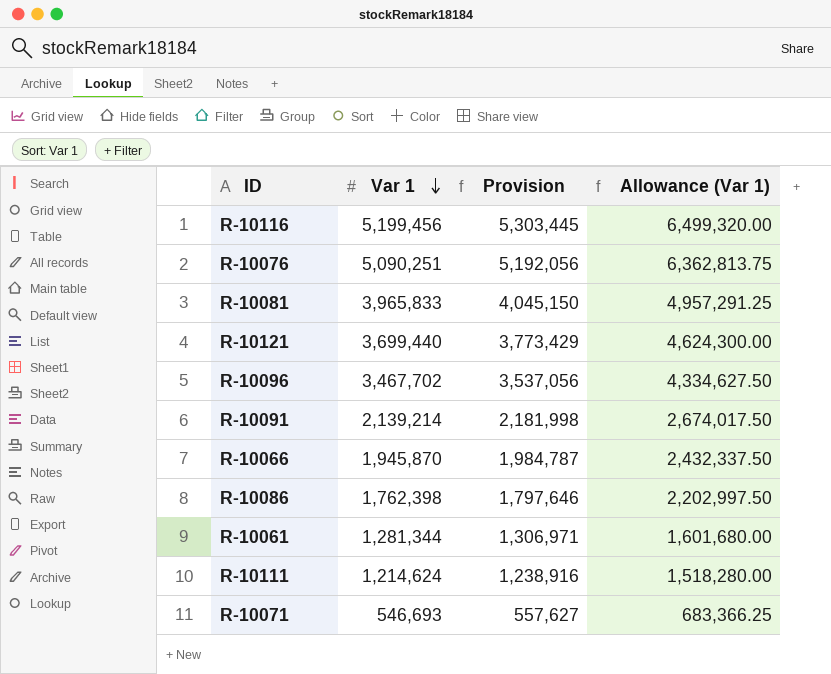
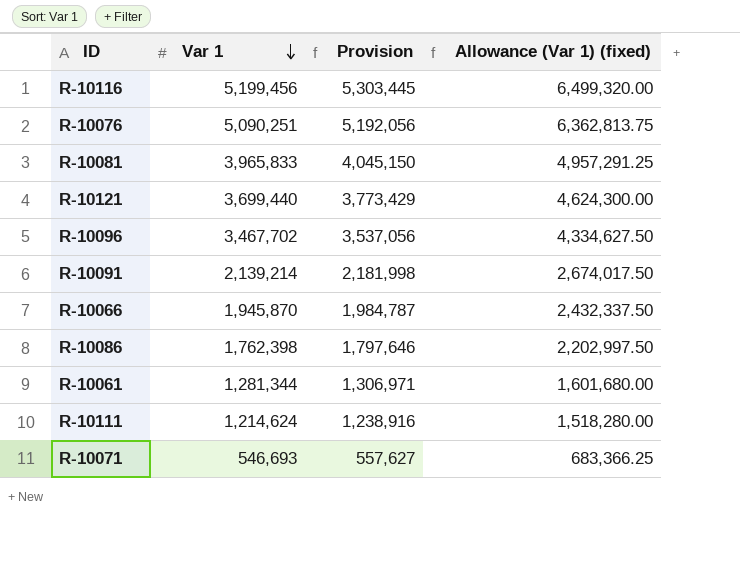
column name: Allowance (Var 1) -> Allowance (Var 1) (fixed)

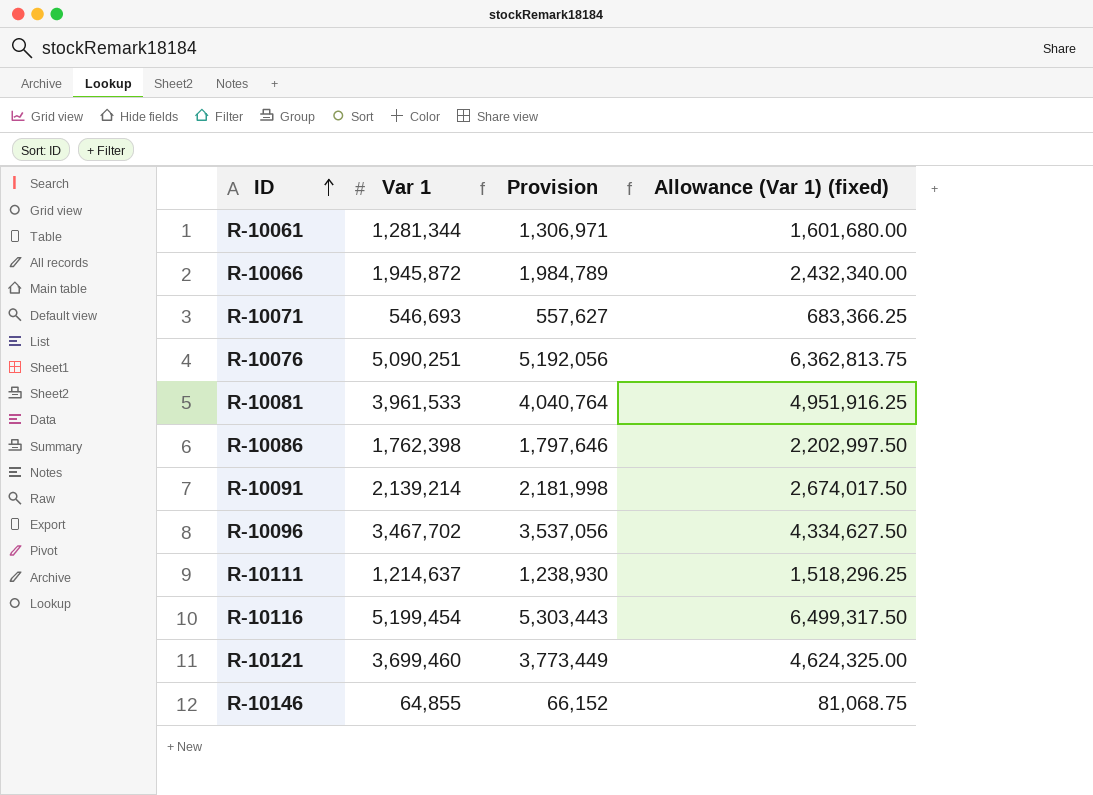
row order: Var 1 descending -> ID ascending
R-10066 | Var 1: 1,945,870 -> 1,945,872
R-10066 | Provision: 1,984,787 -> 1,984,789
R-10066 | Allowance (Var 1) (fixed): 2,432,337.50 -> 2,432,340.00
R-10081 | Var 1: 3,965,833 -> 3,961,533
R-10081 | Provision: 4,045,150 -> 4,040,764
R-10081 | Allowance (Var 1) (fixed): 4,957,291.25 -> 4,951,916.25
R-10111 | Var 1: 1,214,624 -> 1,214,637
R-10111 | Provision: 1,238,916 -> 1,238,930
R-10111 | Allowance (Var 1) (fixed): 1,518,280.00 -> 1,518,296.25
R-10116 | Var 1: 5,199,456 -> 5,199,454
R-10116 | Provision: 5,303,445 -> 5,303,443
R-10116 | Allowance (Var 1) (fixed): 6,499,320.00 -> 6,499,317.50
R-10121 | Var 1: 3,699,440 -> 3,699,460
R-10121 | Provision: 3,773,429 -> 3,773,449
R-10121 | Allowance (Var 1) (fixed): 4,624,300.00 -> 4,624,325.00
row R-10146: none -> 64,855 | 66,152 | 81,068.75

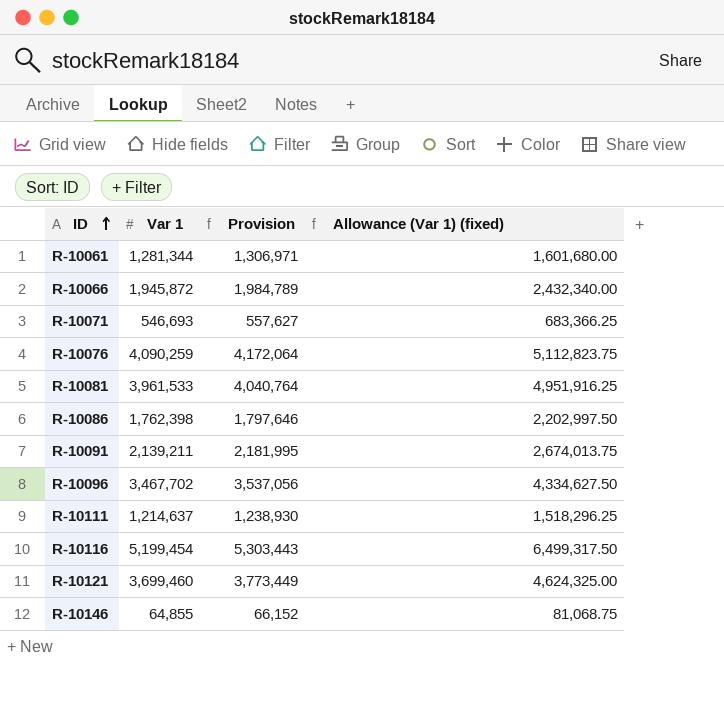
R-10076 | Var 1: 5,090,251 -> 4,090,259
R-10076 | Provision: 5,192,056 -> 4,172,064
R-10076 | Allowance (Var 1) (fixed): 6,362,813.75 -> 5,112,823.75
R-10091 | Var 1: 2,139,214 -> 2,139,211
R-10091 | Provision: 2,181,998 -> 2,181,995
R-10091 | Allowance (Var 1) (fixed): 2,674,017.50 -> 2,674,013.75

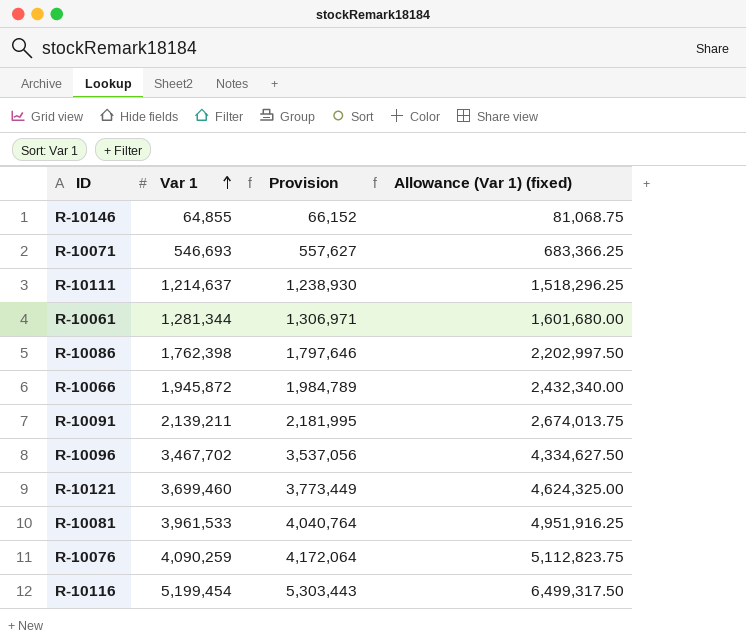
row order: ID ascending -> Var 1 ascending

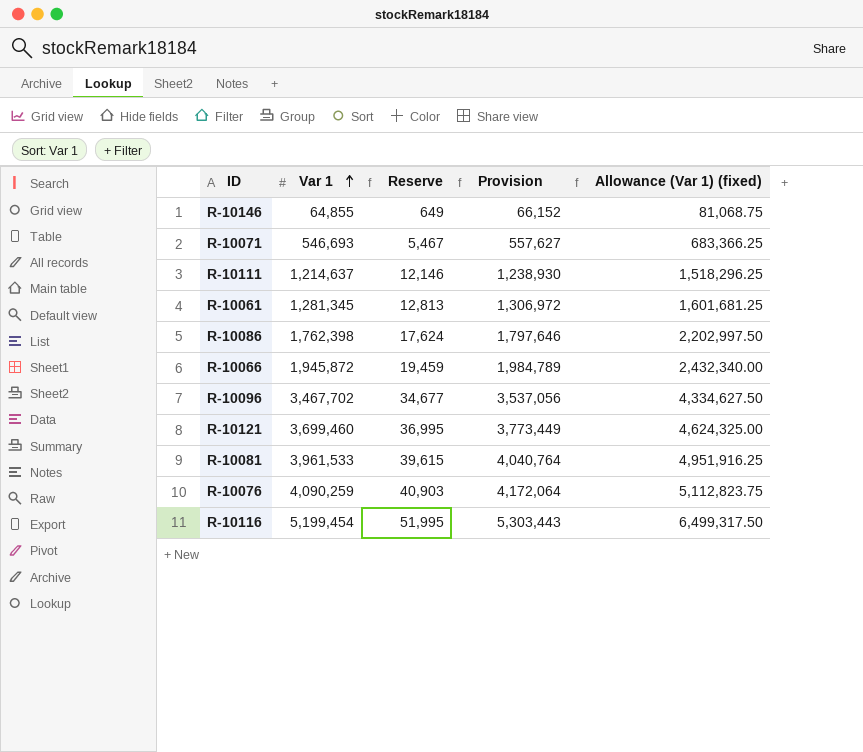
column Reserve | formula: none -> [Var 1] * 0.01
row R-10091: 2,139,211 | 2,181,995 | 2,674,013.75 -> none
R-10061 | Var 1: 1,281,344 -> 1,281,345
R-10061 | Provision: 1,306,971 -> 1,306,972
R-10061 | Allowance (Var 1) (fixed): 1,601,680.00 -> 1,601,681.25

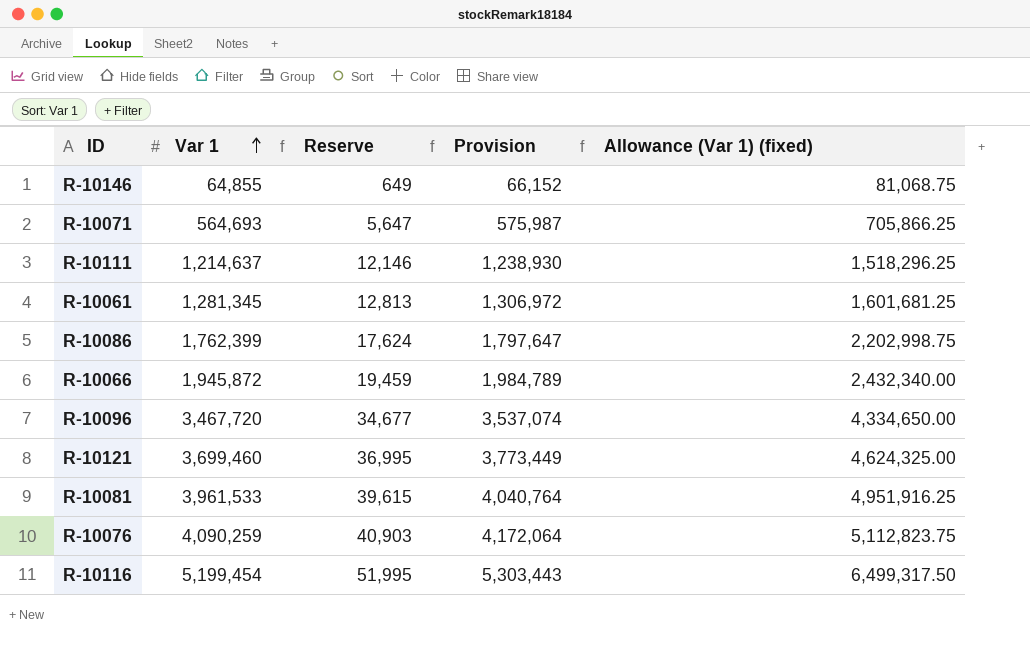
R-10071 | Var 1: 546,693 -> 564,693
R-10071 | Reserve: 5,467 -> 5,647
R-10071 | Provision: 557,627 -> 575,987
R-10071 | Allowance (Var 1) (fixed): 683,366.25 -> 705,866.25
R-10086 | Var 1: 1,762,398 -> 1,762,399
R-10086 | Provision: 1,797,646 -> 1,797,647
R-10086 | Allowance (Var 1) (fixed): 2,202,997.50 -> 2,202,998.75
R-10096 | Var 1: 3,467,702 -> 3,467,720
R-10096 | Provision: 3,537,056 -> 3,537,074
R-10096 | Allowance (Var 1) (fixed): 4,334,627.50 -> 4,334,650.00

